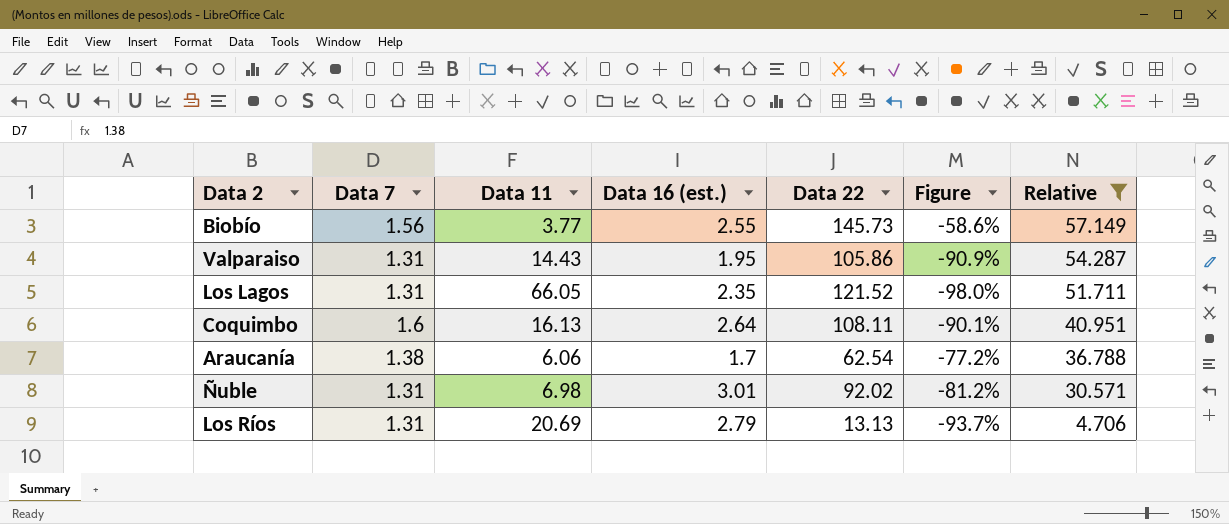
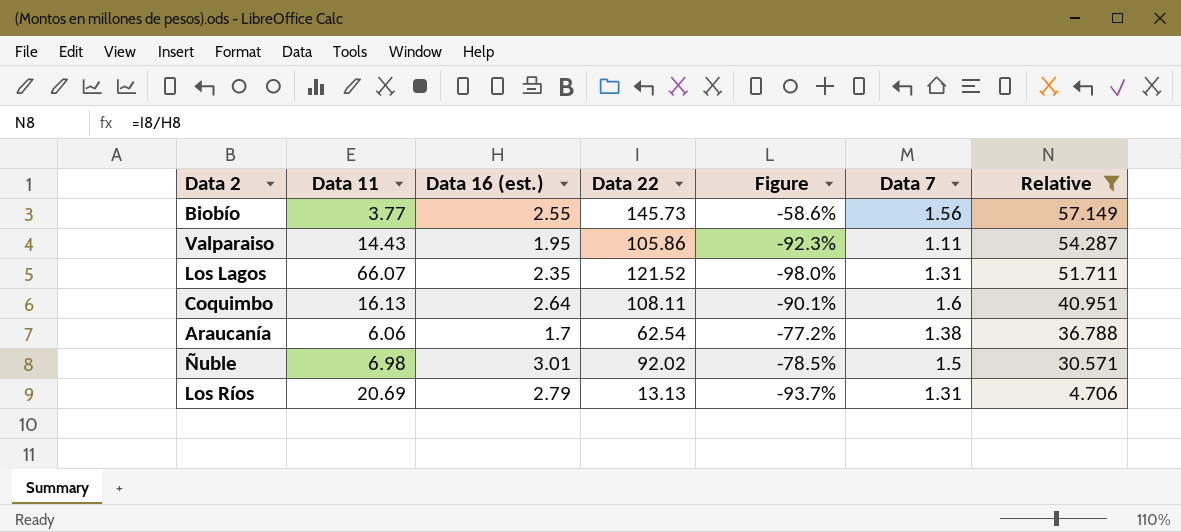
column Data 7 | position: 2 -> 6
Valparaiso | Figure: -90.9% -> -92.3%
Valparaiso | Data 7: 1.31 -> 1.11
Los Lagos | Data 11: 66.05 -> 66.07
Ñuble | Figure: -81.2% -> -78.5%
Ñuble | Data 7: 1.31 -> 1.5

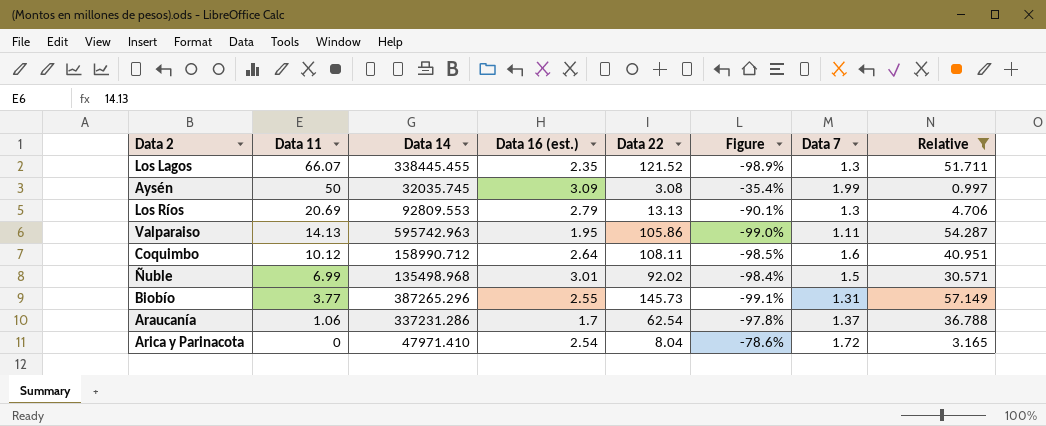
row order: Relative descending -> Data 11 descending
column Data 14 | position: none -> 3
column Figure | formula: ([Data 7] - [Data 11]) / [Data 11] -> ([Data 7] - [Data 22]) / [Data 22]
Los Lagos | Data 7: 1.31 -> 1.3
row Aysén: none -> 50 | 32035.745 | 3.09 | 3.08 | -35.4% | 1.99 | 0.997
Los Ríos | Data 7: 1.31 -> 1.3
Valparaiso | Data 11: 14.43 -> 14.13
Coquimbo | Data 11: 16.13 -> 10.12
Ñuble | Data 11: 6.98 -> 6.99
Biobío | Data 7: 1.56 -> 1.31
Araucanía | Data 11: 6.06 -> 1.06
Araucanía | Data 7: 1.38 -> 1.37
row Arica y Parinacota: none -> 0 | 47971.410 | 2.54 | 8.04 | -78.6% | 1.72 | 3.165

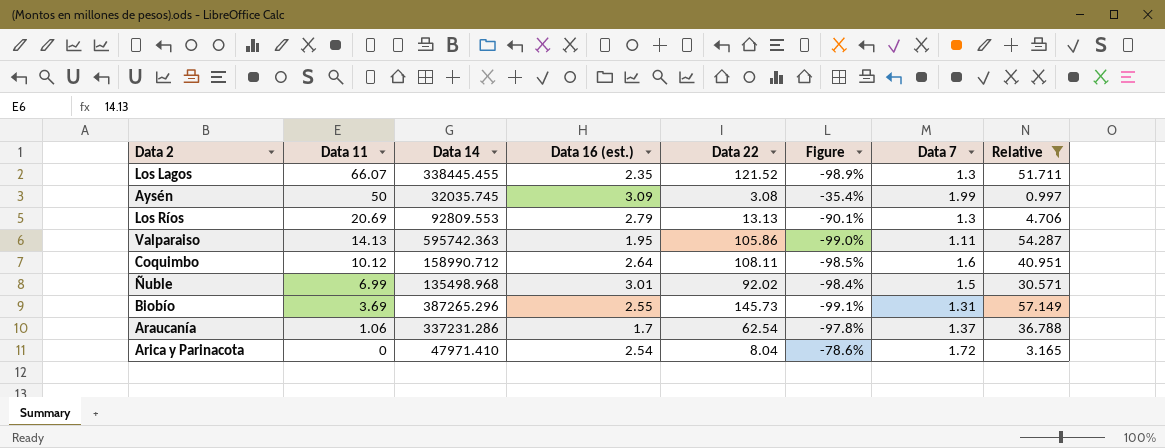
Valparaiso | Data 14: 595742.963 -> 595742.363
Biobío | Data 11: 3.77 -> 3.69

